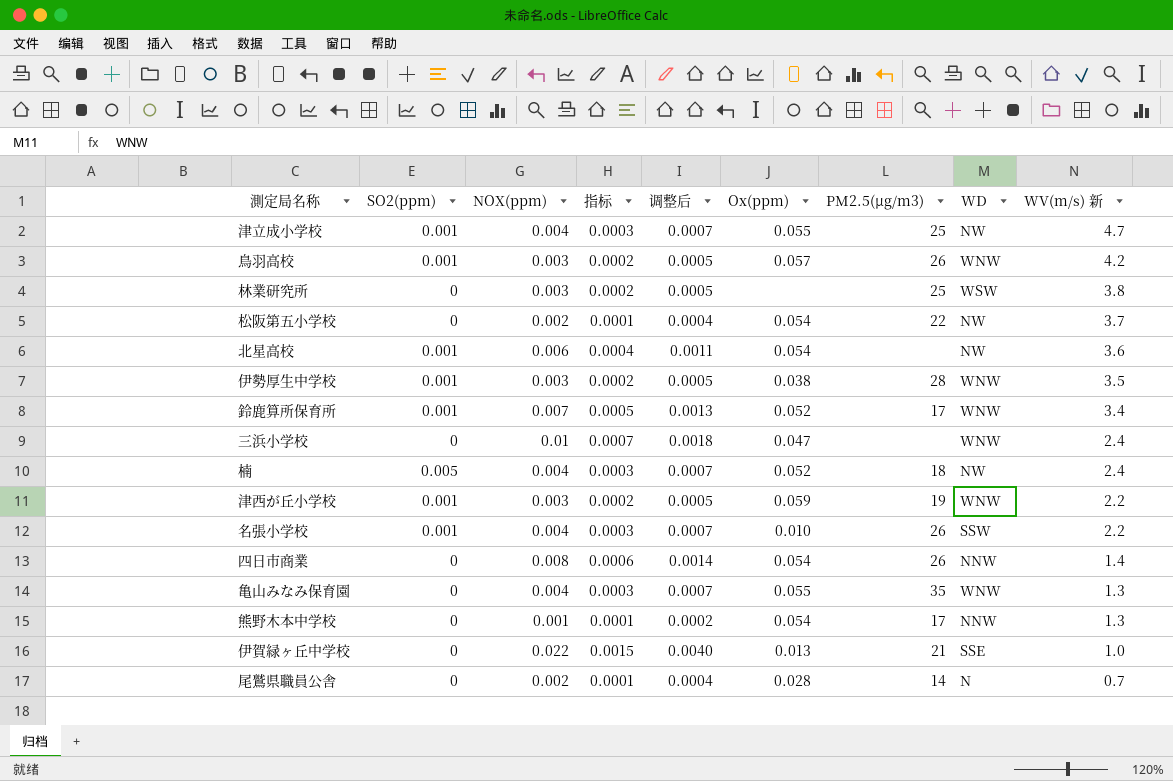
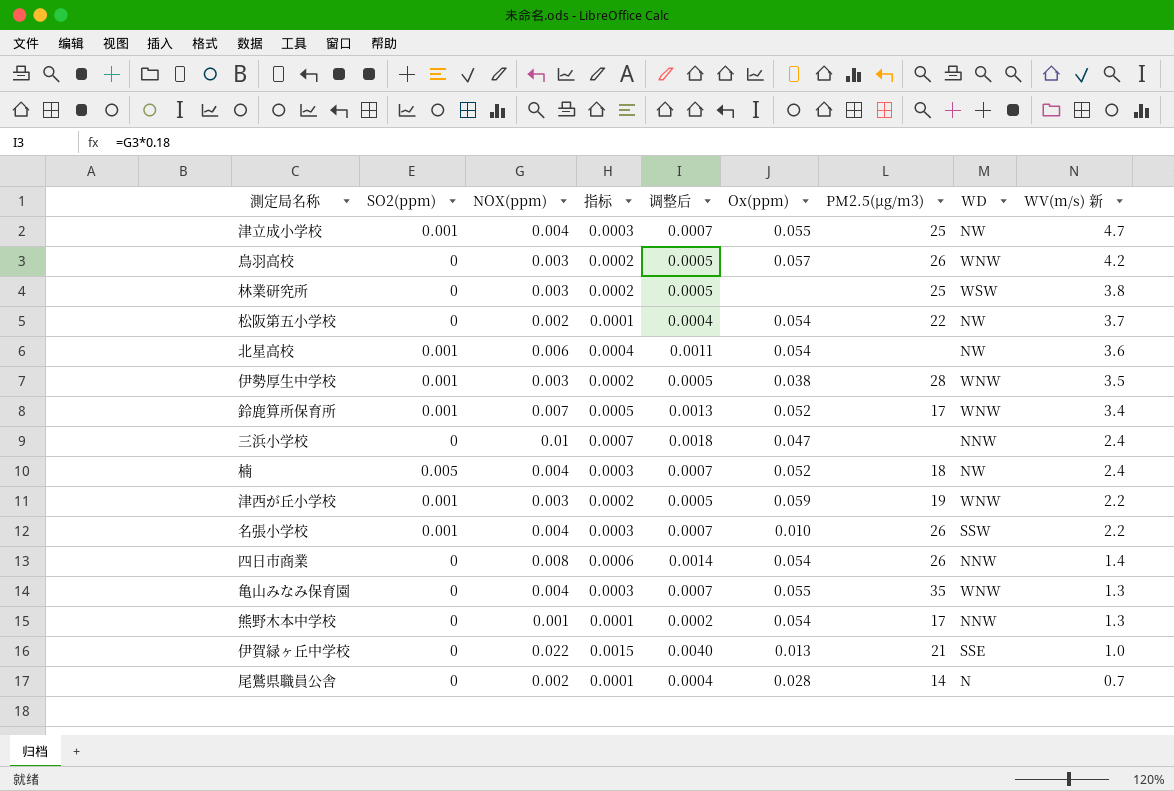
鳥羽高校 | SO2(ppm): 0.001 -> 0
三浜小学校 | WD: WNW -> NNW

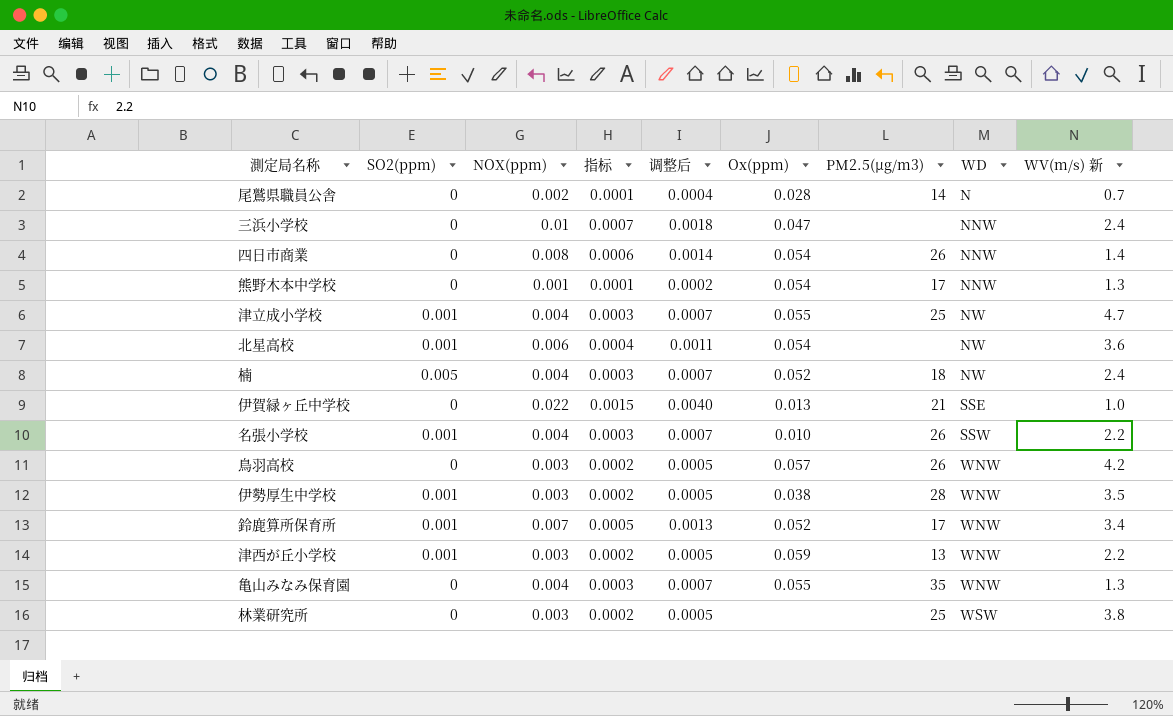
row order: WV(m/s) 新 descending -> WD ascending
row 松阪第五小学校: 0 | 0.002 | 0.0001 | 0.0004 | 0.054 | 22 | NW | 3.7 -> none
津西が丘小学校 | PM2.5(μg/m3): 19 -> 13

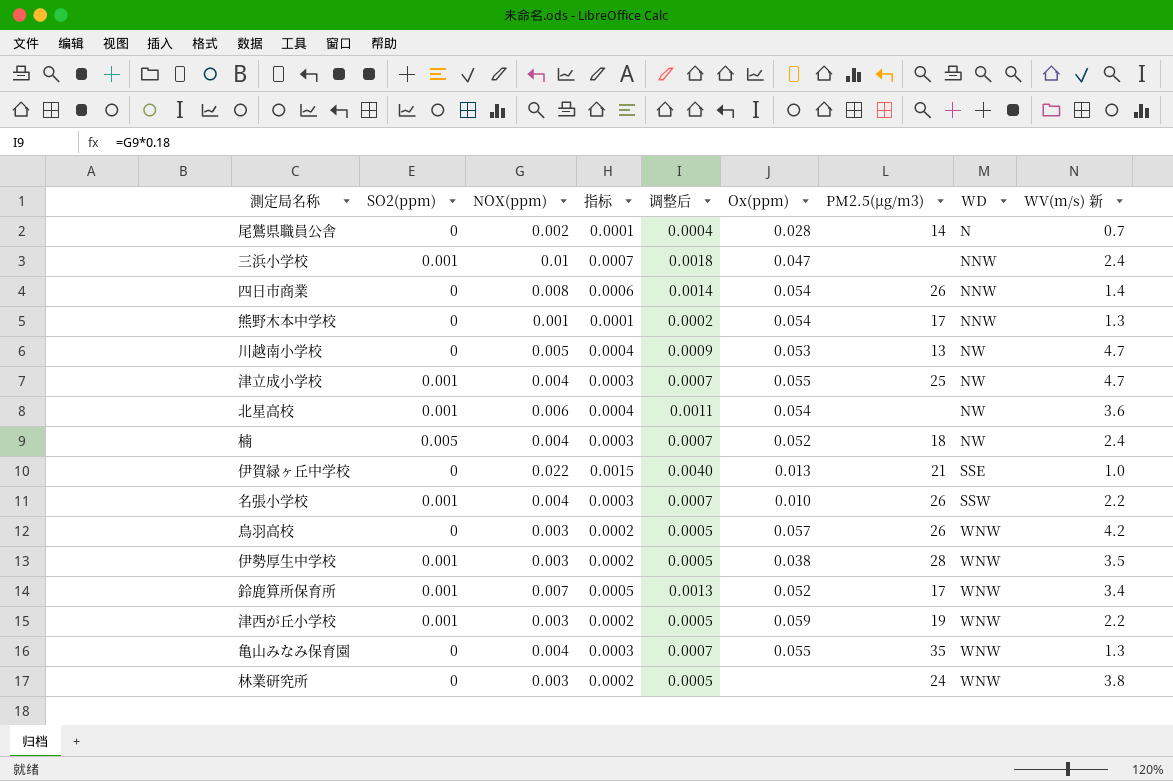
三浜小学校 | SO2(ppm): 0 -> 0.001
row 川越南小学校: none -> 0 | 0.005 | 0.0004 | 0.0009 | 0.053 | 13 | NW | 4.7
津西が丘小学校 | PM2.5(μg/m3): 13 -> 19
林業研究所 | PM2.5(μg/m3): 25 -> 24
林業研究所 | WD: WSW -> WNW

